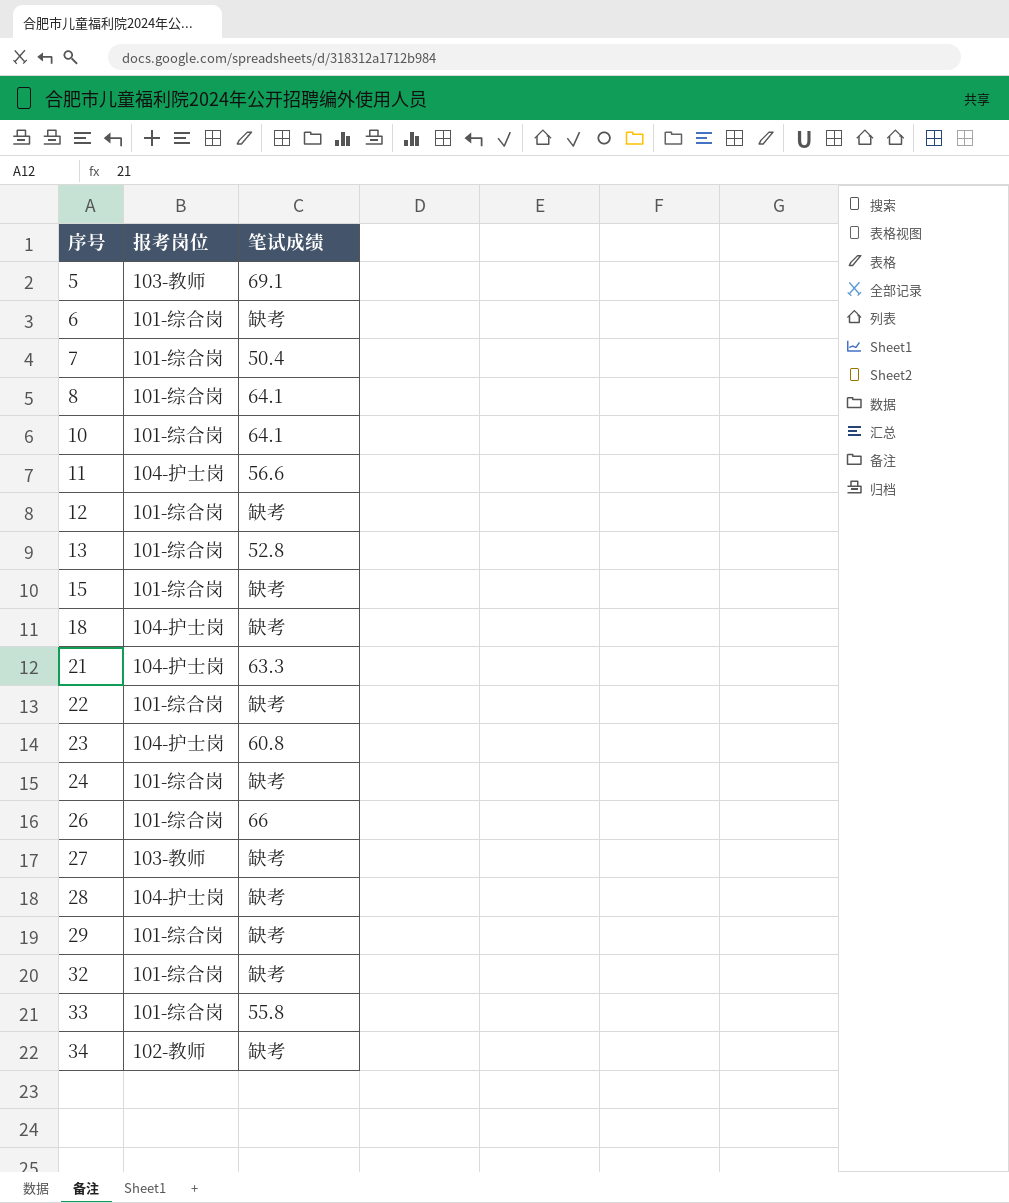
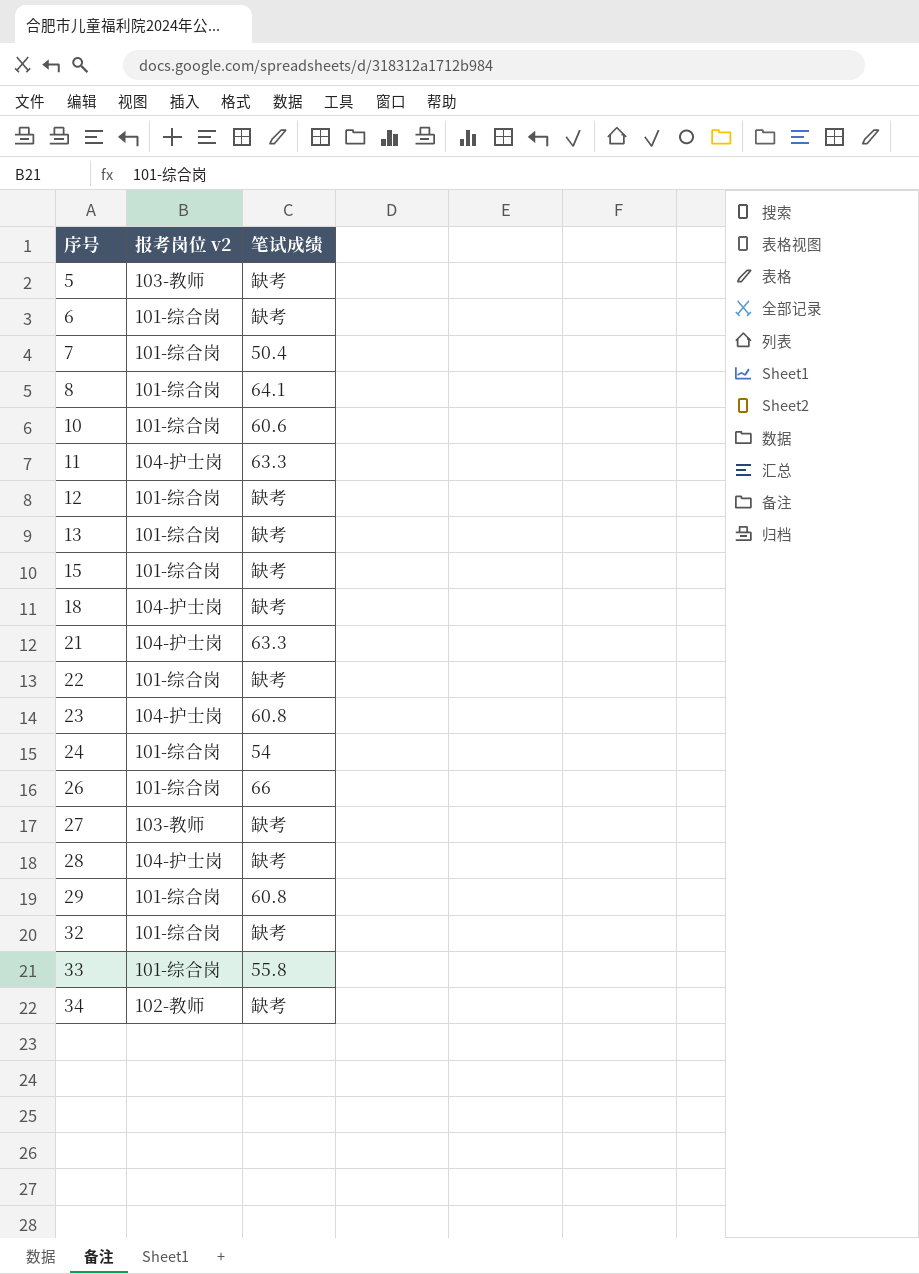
column name: 报考岗位 -> 报考岗位 v2
5 | 笔试成绩: 69.1 -> 缺考
10 | 笔试成绩: 64.1 -> 60.6
11 | 笔试成绩: 56.6 -> 63.3
13 | 笔试成绩: 52.8 -> 缺考
24 | 笔试成绩: 缺考 -> 54
29 | 笔试成绩: 缺考 -> 60.8

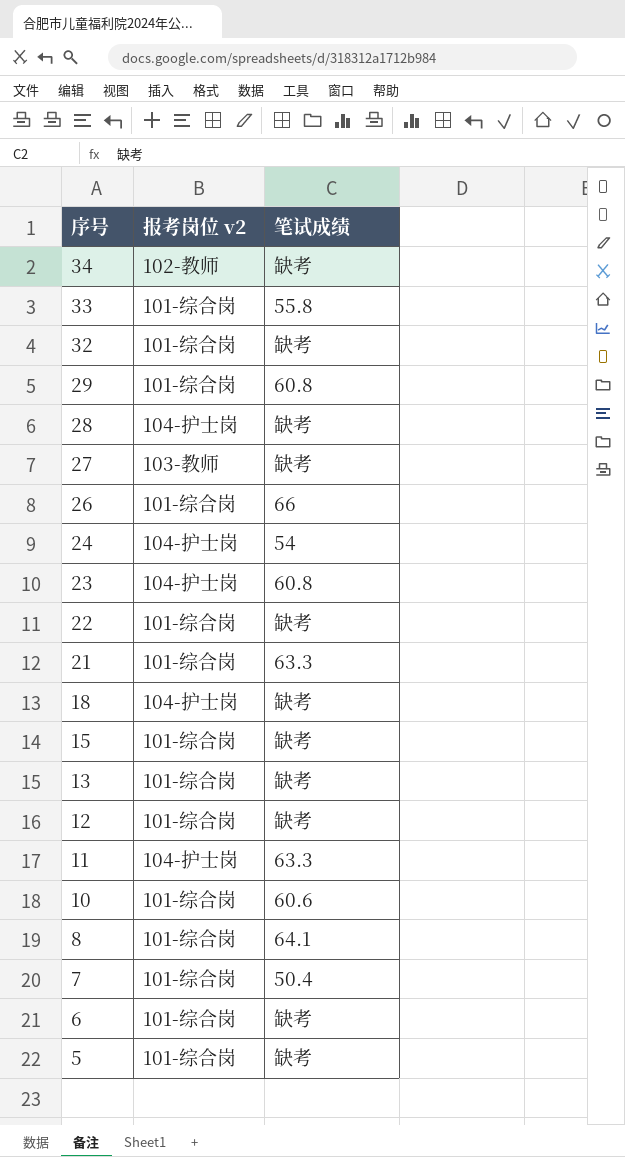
row order: 序号 ascending -> 序号 descending
24 | 报考岗位 v2: 101-综合岗 -> 104-护士岗
21 | 报考岗位 v2: 104-护士岗 -> 101-综合岗
5 | 报考岗位 v2: 103-教师 -> 101-综合岗

